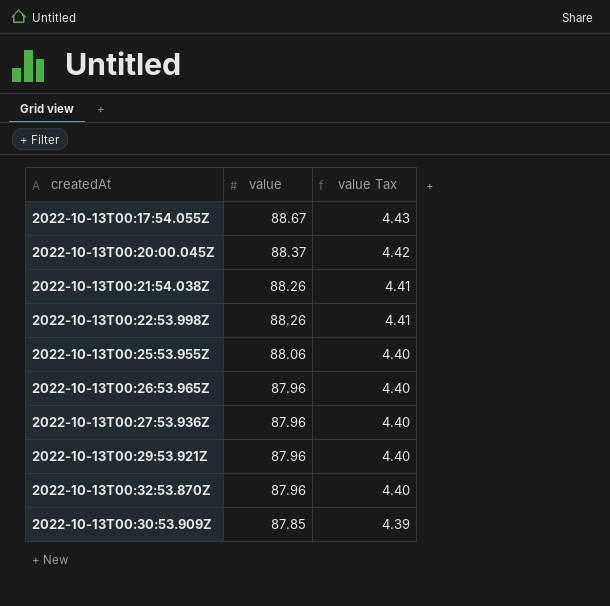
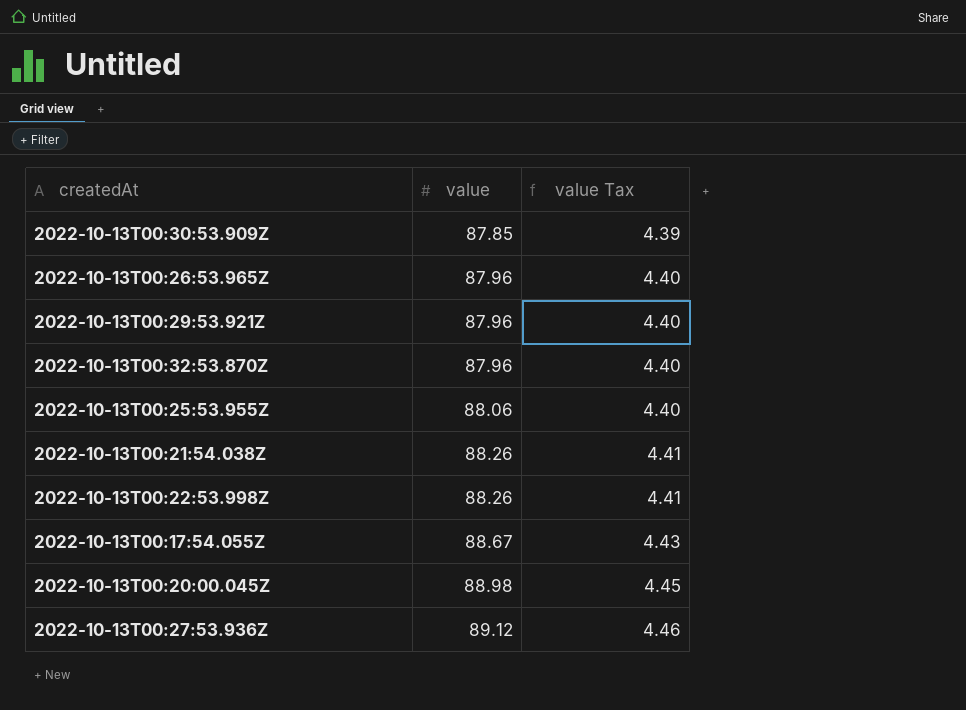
row order: value descending -> value ascending
2022-10-13T00:20:00.045Z | value: 88.37 -> 88.98
2022-10-13T00:20:00.045Z | value Tax: 4.42 -> 4.45
2022-10-13T00:27:53.936Z | value: 87.96 -> 89.12
2022-10-13T00:27:53.936Z | value Tax: 4.40 -> 4.46

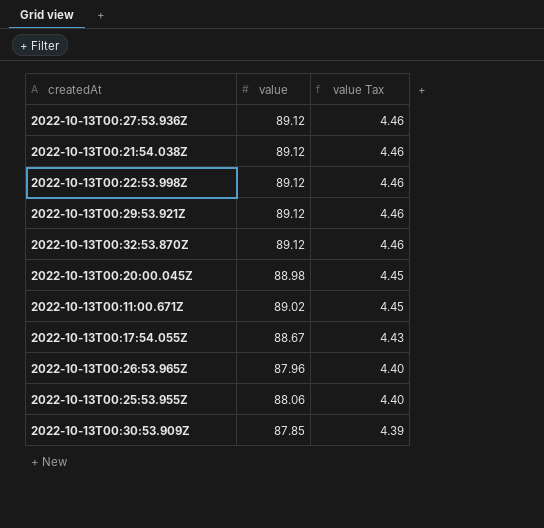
row order: value ascending -> value Tax descending
2022-10-13T00:21:54.038Z | value: 88.26 -> 89.12
2022-10-13T00:21:54.038Z | value Tax: 4.41 -> 4.46
2022-10-13T00:22:53.998Z | value: 88.26 -> 89.12
2022-10-13T00:22:53.998Z | value Tax: 4.41 -> 4.46
2022-10-13T00:29:53.921Z | value: 87.96 -> 89.12
2022-10-13T00:29:53.921Z | value Tax: 4.40 -> 4.46
2022-10-13T00:32:53.870Z | value: 87.96 -> 89.12
2022-10-13T00:32:53.870Z | value Tax: 4.40 -> 4.46
row 2022-10-13T00:11:00.671Z: none -> 89.02 | 4.45

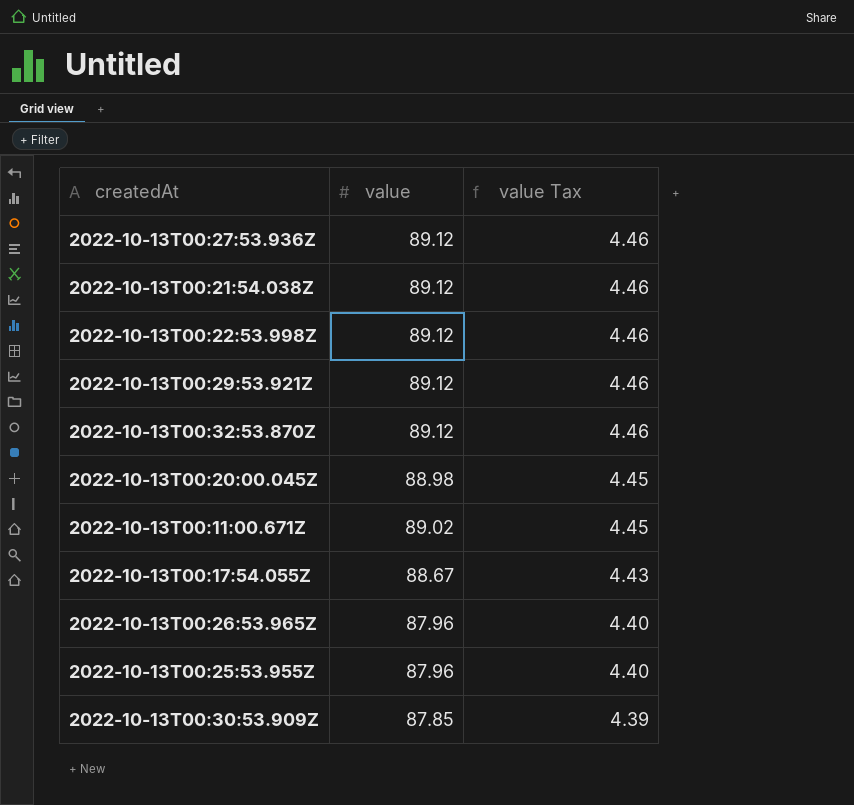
2022-10-13T00:25:53.955Z | value: 88.06 -> 87.96

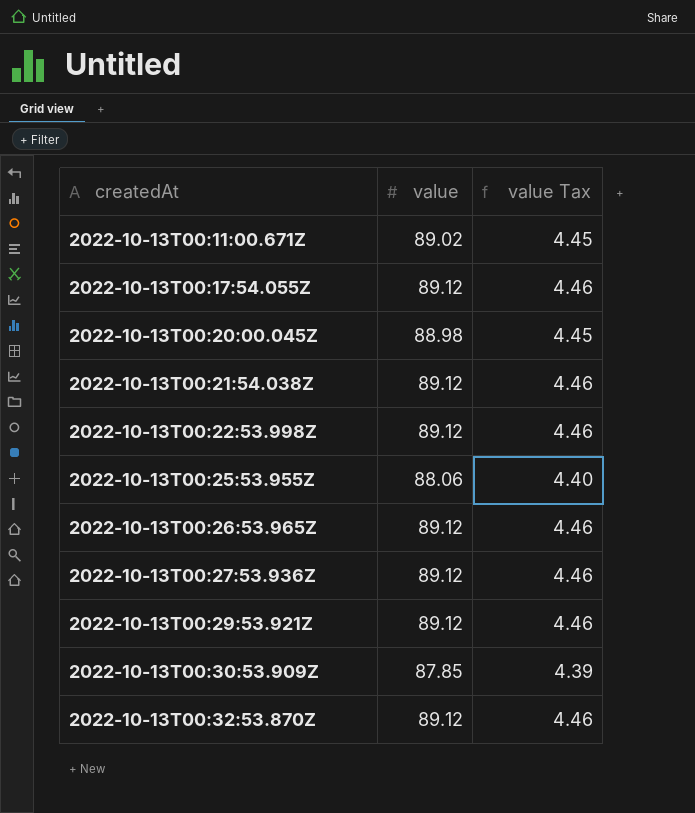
row order: value Tax descending -> createdAt ascending
2022-10-13T00:17:54.055Z | value: 88.67 -> 89.12
2022-10-13T00:17:54.055Z | value Tax: 4.43 -> 4.46
2022-10-13T00:25:53.955Z | value: 87.96 -> 88.06
2022-10-13T00:26:53.965Z | value: 87.96 -> 89.12
2022-10-13T00:26:53.965Z | value Tax: 4.40 -> 4.46

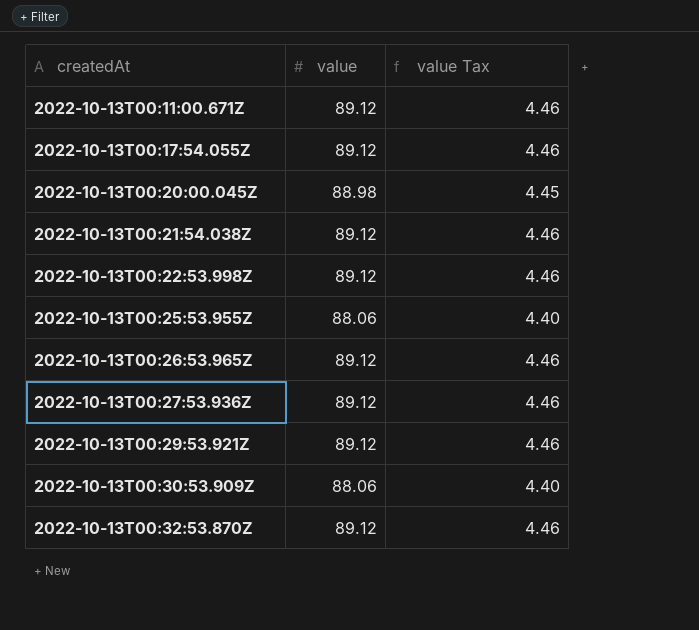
2022-10-13T00:11:00.671Z | value: 89.02 -> 89.12
2022-10-13T00:11:00.671Z | value Tax: 4.45 -> 4.46
2022-10-13T00:30:53.909Z | value: 87.85 -> 88.06
2022-10-13T00:30:53.909Z | value Tax: 4.39 -> 4.40

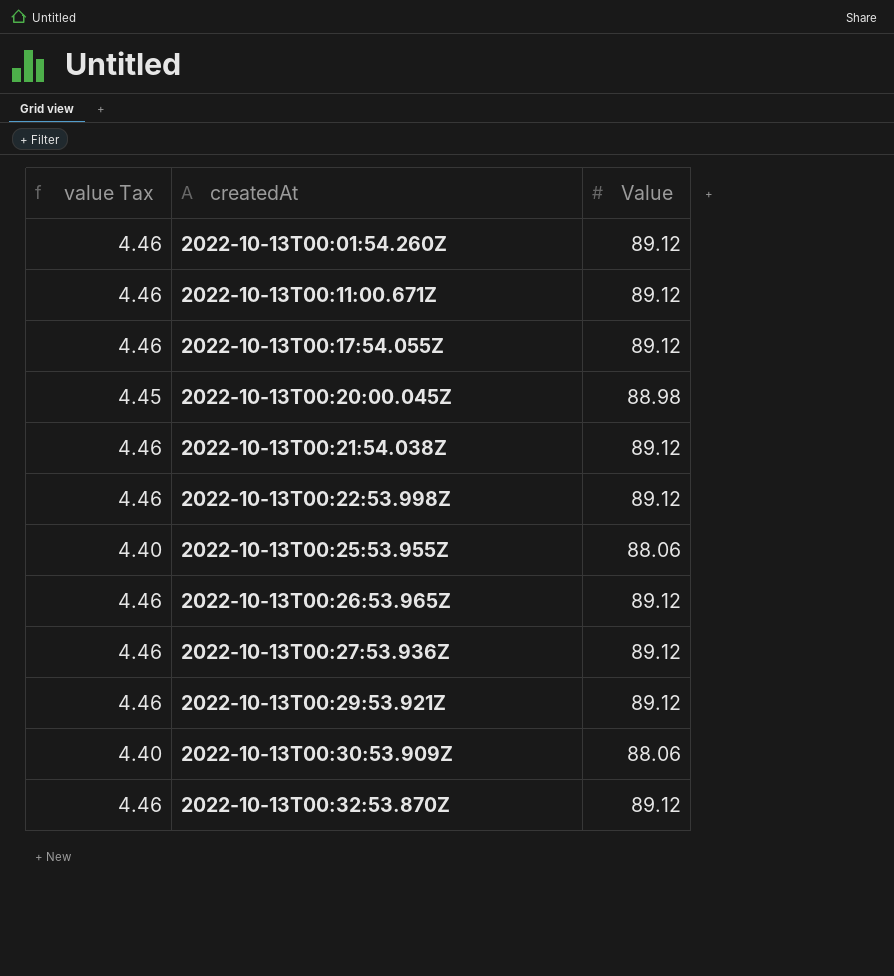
column value Tax | position: 3 -> 1
column name: value -> Value
row 2022-10-13T00:01:54.260Z: none -> 4.46 | 89.12

